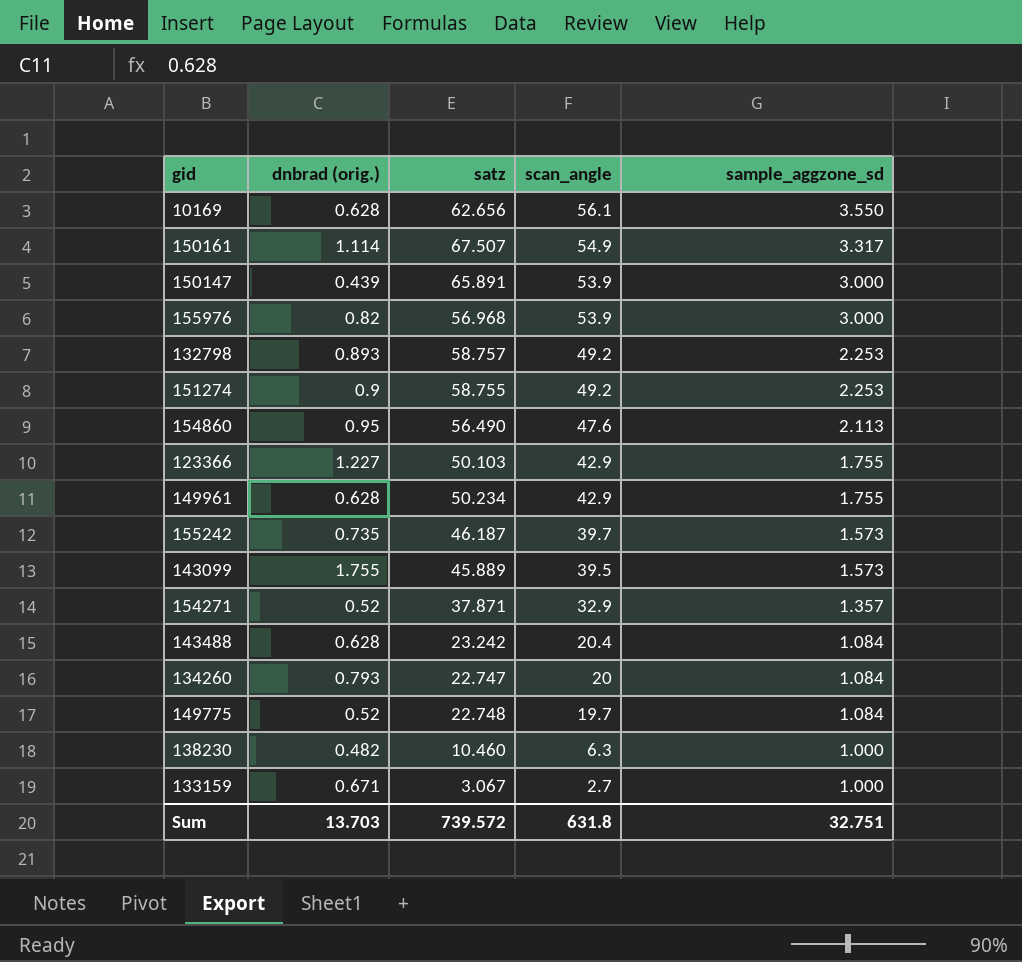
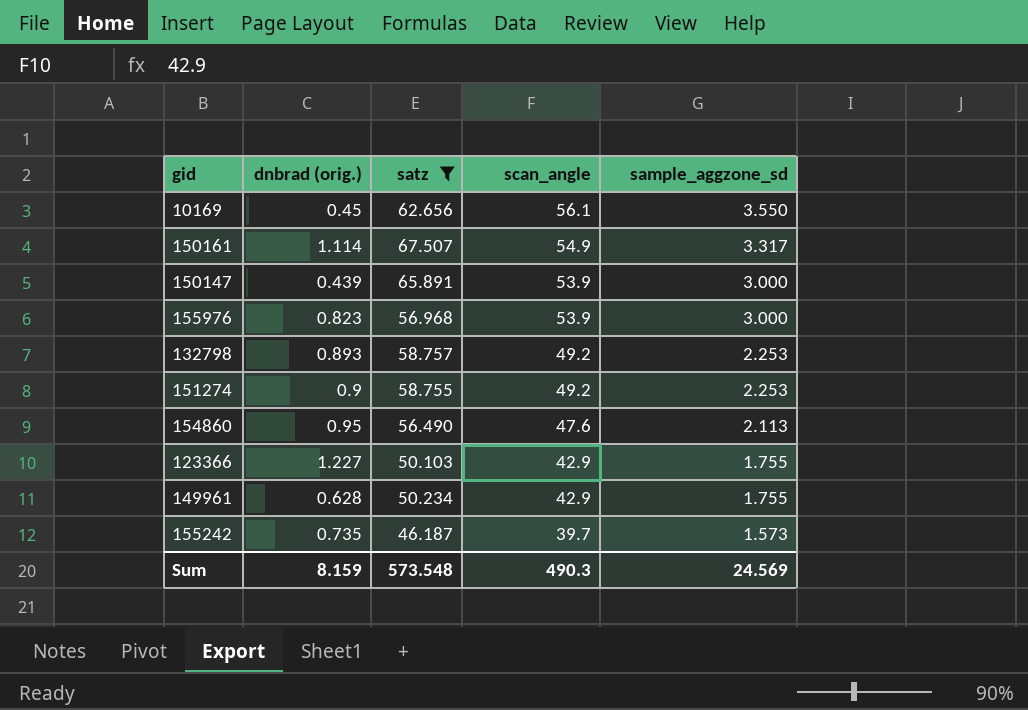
filter: none -> satz >= 46.187
10169 | dnbrad (orig.): 0.628 -> 0.45
155976 | dnbrad (orig.): 0.82 -> 0.823
Sum | dnbrad (orig.): 13.703 -> 8.159
Sum | satz: 739.572 -> 573.548
Sum | scan_angle: 631.8 -> 490.3
Sum | sample_aggzone_sd: 32.751 -> 24.569

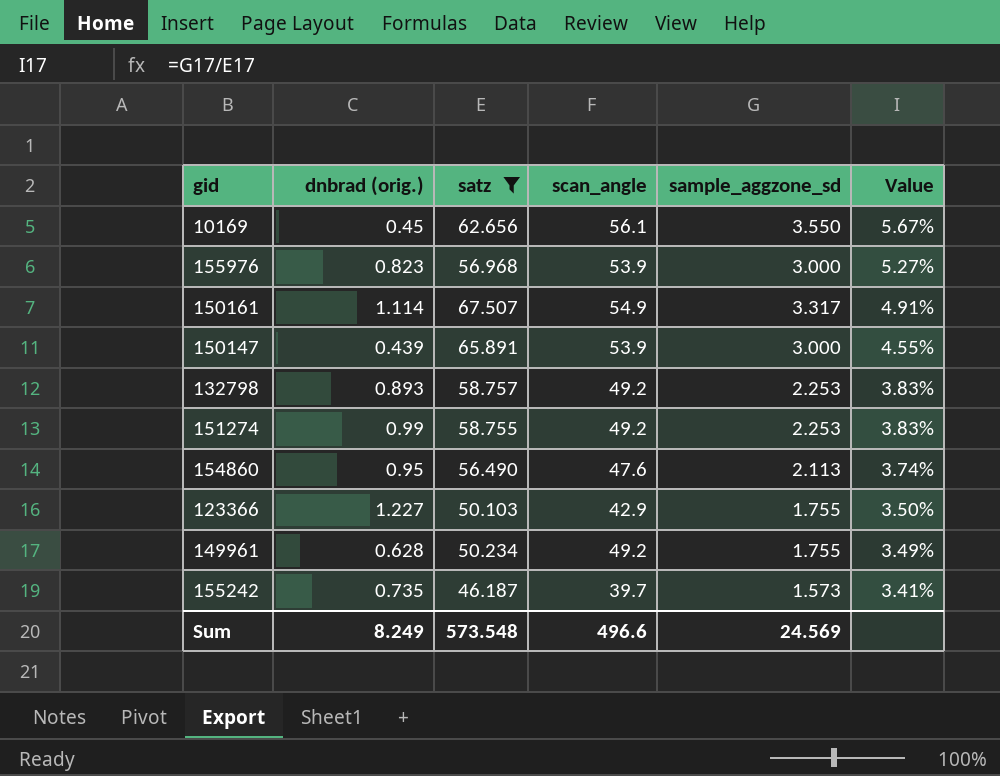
row order: scan_angle descending -> Value descending
column Value | formula: none -> [sample_aggzone_sd] / [satz]
151274 | dnbrad (orig.): 0.9 -> 0.99
149961 | scan_angle: 42.9 -> 49.2
Sum | dnbrad (orig.): 8.159 -> 8.249
Sum | scan_angle: 490.3 -> 496.6

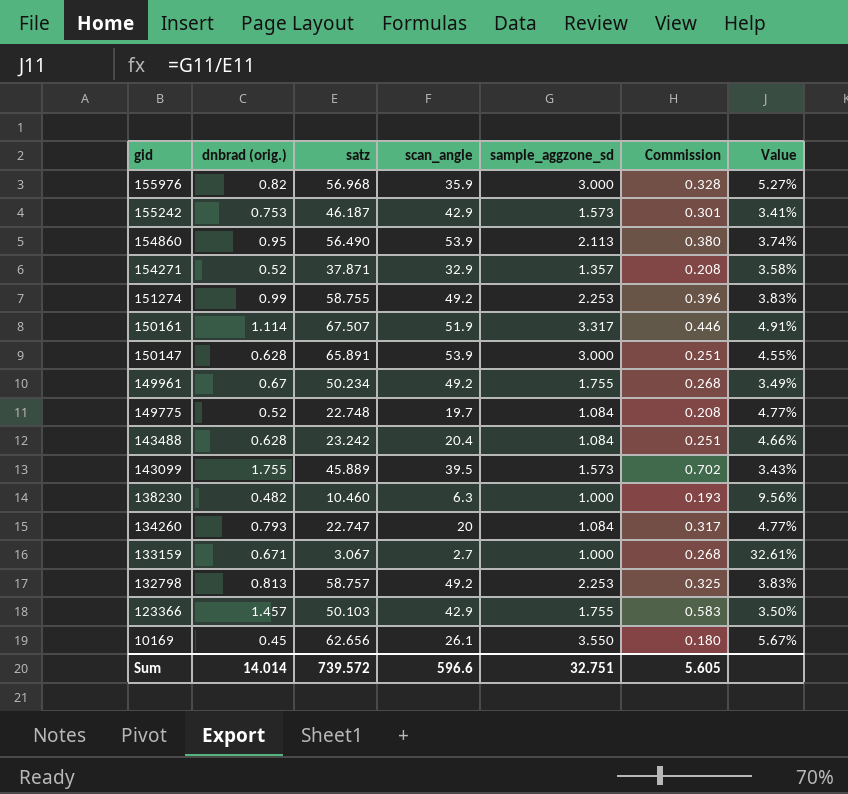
filter: satz >= 46.187 -> none
row order: Value descending -> gid descending
column Commission | formula: none -> [dnbrad (orig.)] * 0.4
155976 | dnbrad (orig.): 0.823 -> 0.82
155976 | scan_angle: 53.9 -> 35.9
155242 | dnbrad (orig.): 0.735 -> 0.753
155242 | scan_angle: 39.7 -> 42.9
154860 | scan_angle: 47.6 -> 53.9
150161 | scan_angle: 54.9 -> 51.9
150147 | dnbrad (orig.): 0.439 -> 0.628
149961 | dnbrad (orig.): 0.628 -> 0.67
132798 | dnbrad (orig.): 0.893 -> 0.813
123366 | dnbrad (orig.): 1.227 -> 1.457
10169 | scan_angle: 56.1 -> 26.1
Sum | dnbrad (orig.): 8.249 -> 14.014
Sum | satz: 573.548 -> 739.572
Sum | scan_angle: 496.6 -> 596.6
Sum | sample_aggzone_sd: 24.569 -> 32.751

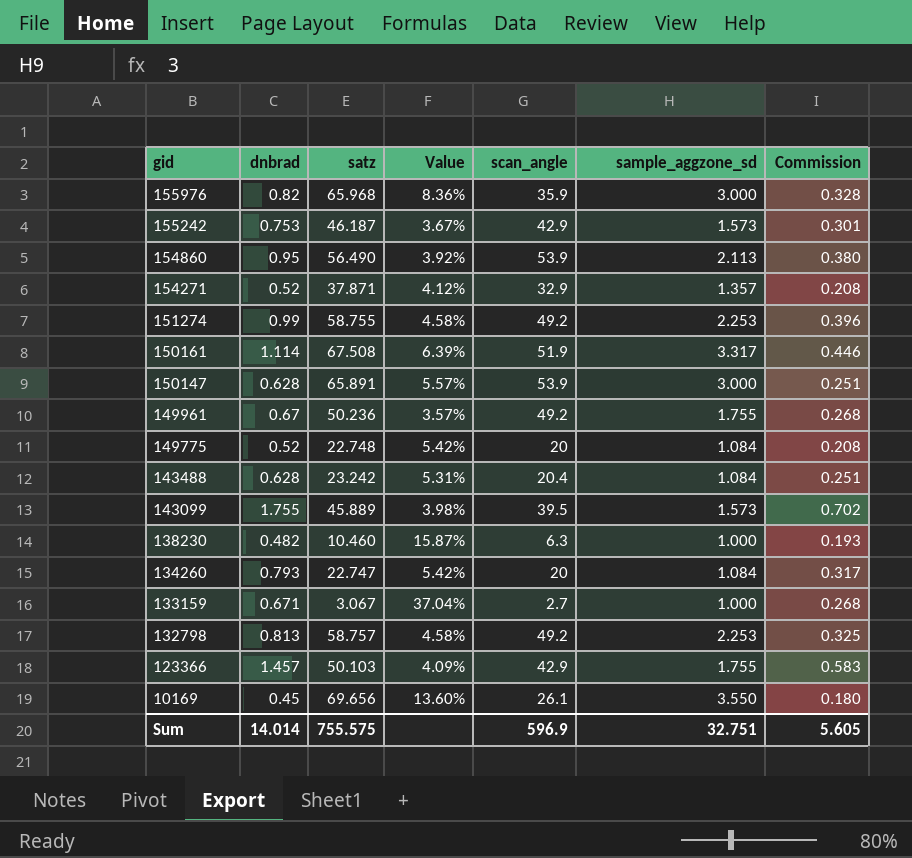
column name: dnbrad (orig.) -> dnbrad
column Value | formula: [sample_aggzone_sd] / [satz] -> [sample_aggzone_sd] / [scan_angle]
column Value | position: 7 -> 4
155976 | satz: 56.968 -> 65.968
150161 | satz: 67.507 -> 67.508
149961 | satz: 50.234 -> 50.236
149775 | scan_angle: 19.7 -> 20
10169 | satz: 62.656 -> 69.656
Sum | satz: 739.572 -> 755.575
Sum | scan_angle: 596.6 -> 596.9

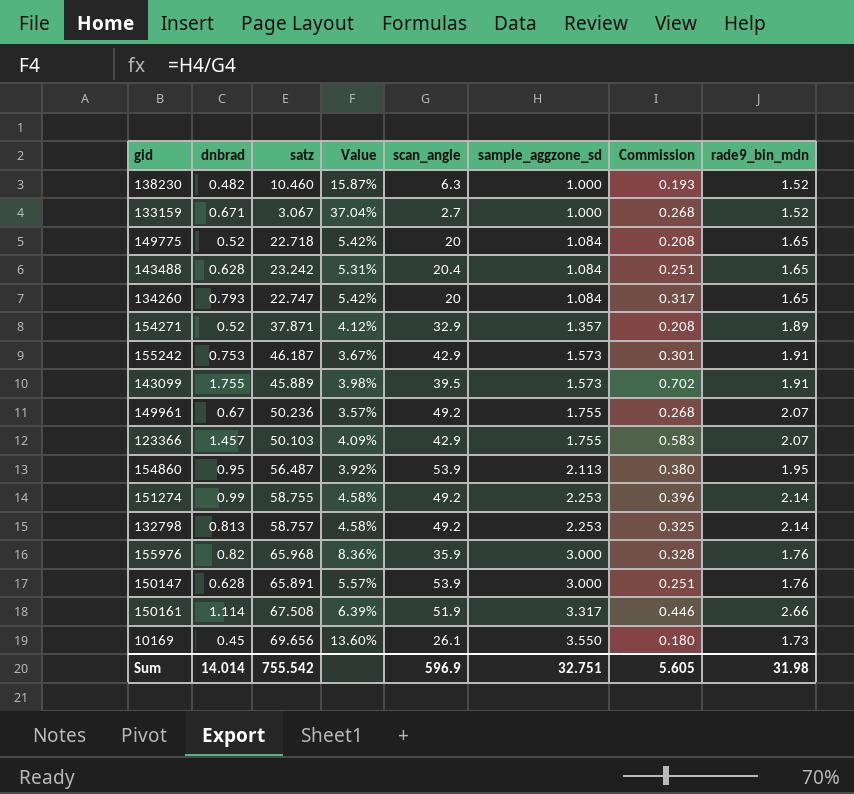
row order: gid descending -> sample_aggzone_sd ascending
column rade9_bin_mdn | position: none -> 8
149775 | satz: 22.748 -> 22.718
154860 | satz: 56.490 -> 56.487
Sum | satz: 755.575 -> 755.542

